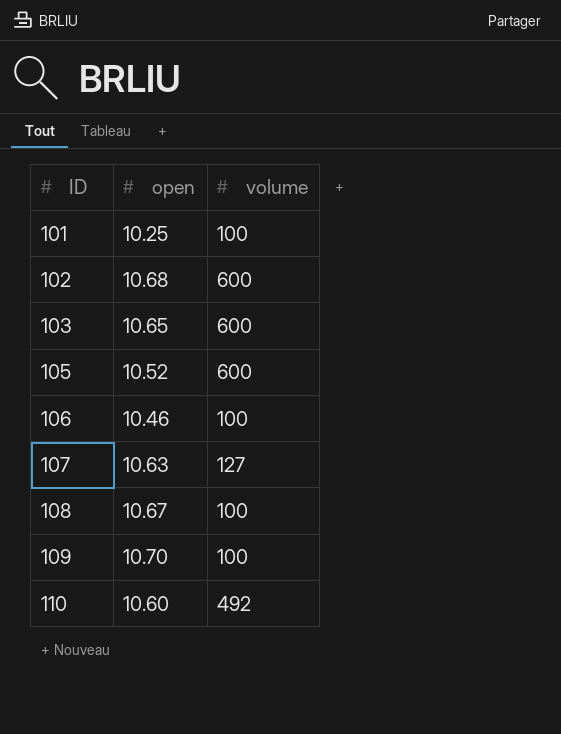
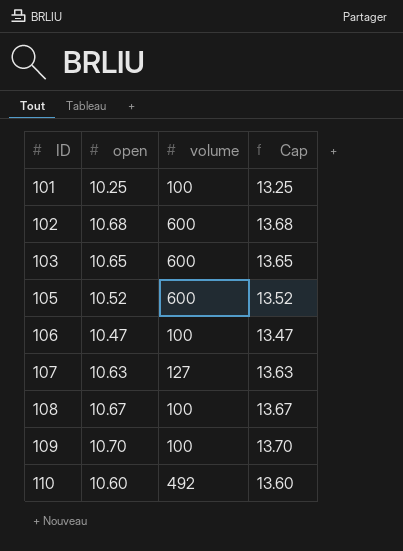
column Cap | formula: none -> [open] + 3
106 | open: 10.46 -> 10.47

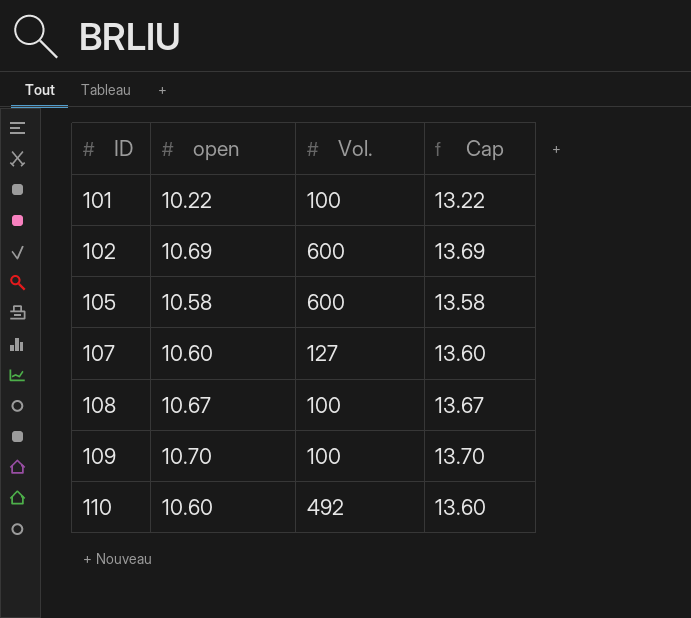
column name: volume -> Vol.
row 103: 10.65 | 600 | 13.65 -> none
row 106: 10.47 | 100 | 13.47 -> none
101 | open: 10.25 -> 10.22
101 | Cap: 13.25 -> 13.22
102 | open: 10.68 -> 10.69
102 | Cap: 13.68 -> 13.69
105 | open: 10.52 -> 10.58
105 | Cap: 13.52 -> 13.58
107 | open: 10.63 -> 10.60
107 | Cap: 13.63 -> 13.60

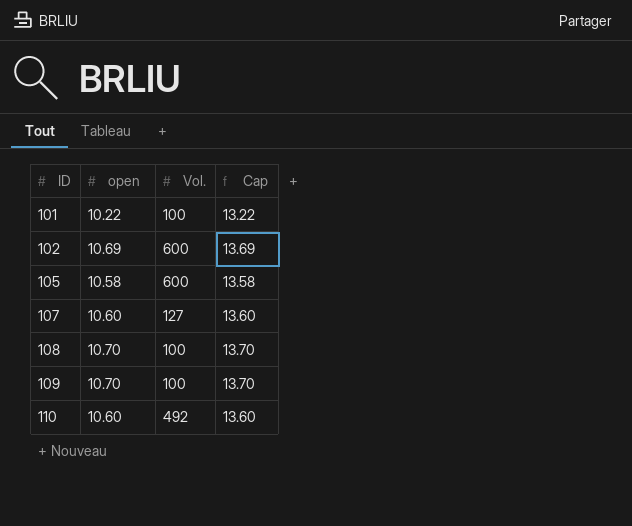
108 | open: 10.67 -> 10.70
108 | Cap: 13.67 -> 13.70

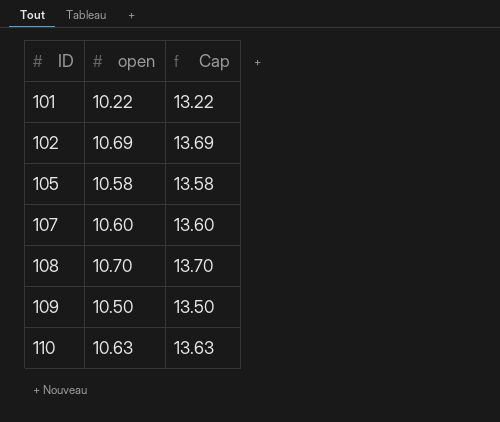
column Vol. | position: 3 -> none
109 | open: 10.70 -> 10.50
109 | Cap: 13.70 -> 13.50
110 | open: 10.60 -> 10.63
110 | Cap: 13.60 -> 13.63

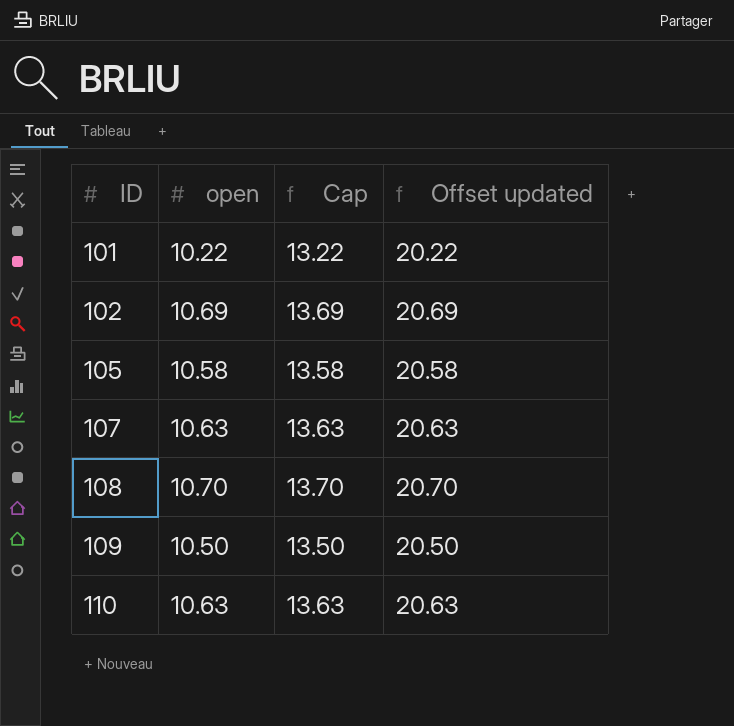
column Offset updated | formula: none -> [open] + 10
107 | open: 10.60 -> 10.63
107 | Cap: 13.60 -> 13.63

